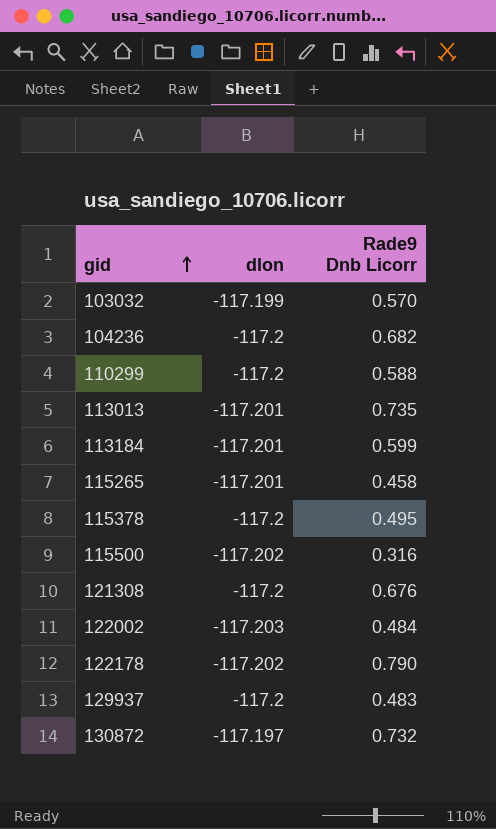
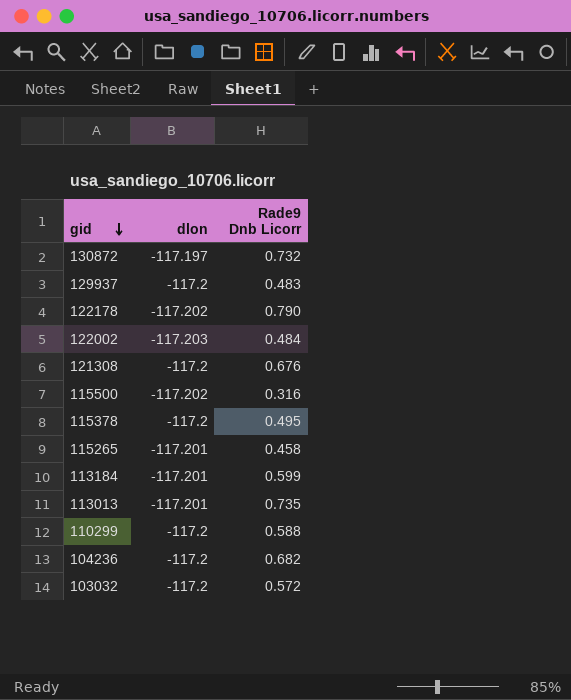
row order: gid ascending -> gid descending
103032 | dlon: -117.199 -> -117.2
103032 | Rade9 Dnb Licorr: 0.570 -> 0.572

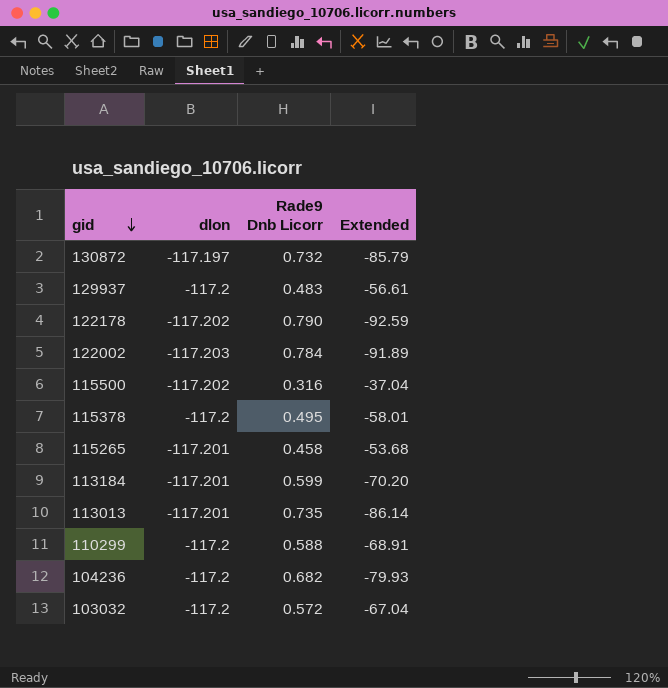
column Extended | formula: none -> [dlon] * [Rade9 Dnb Licorr]
row 121308: -117.2 | 0.676 -> none
122002 | Rade9 Dnb Licorr: 0.484 -> 0.784

